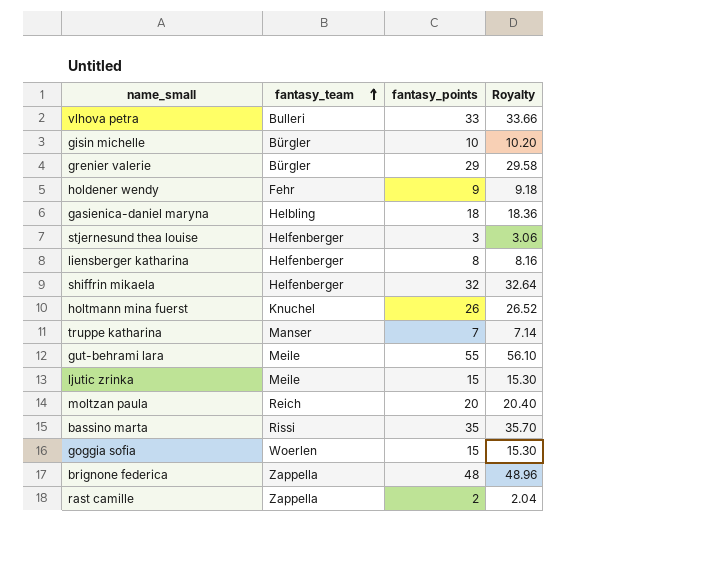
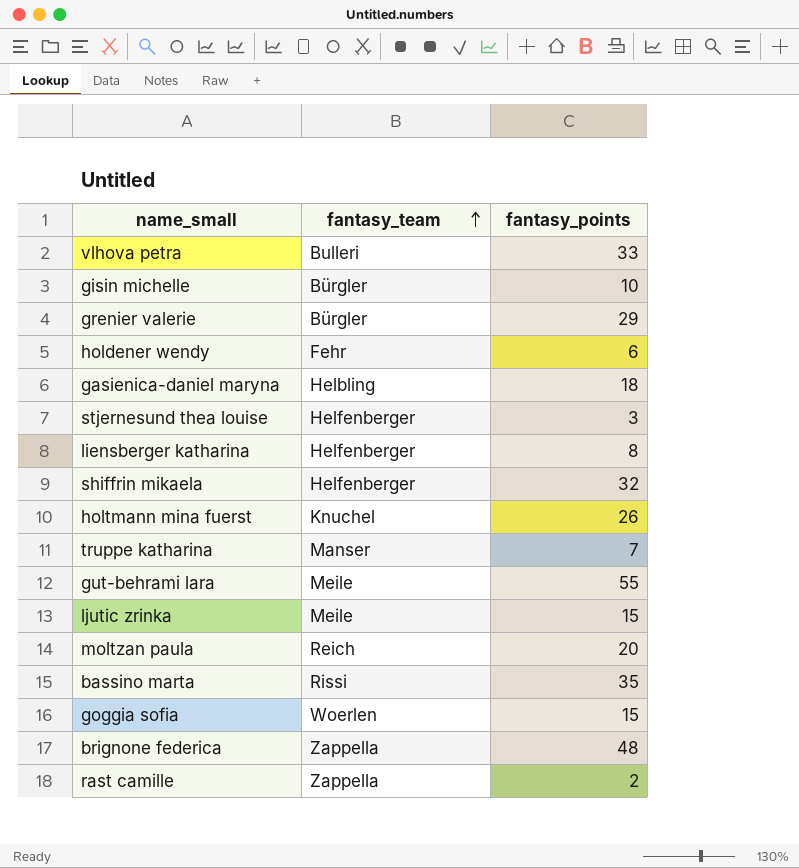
column Royalty | formula: [fantasy_points] * 1.02 -> none
holdener wendy | fantasy_points: 9 -> 6

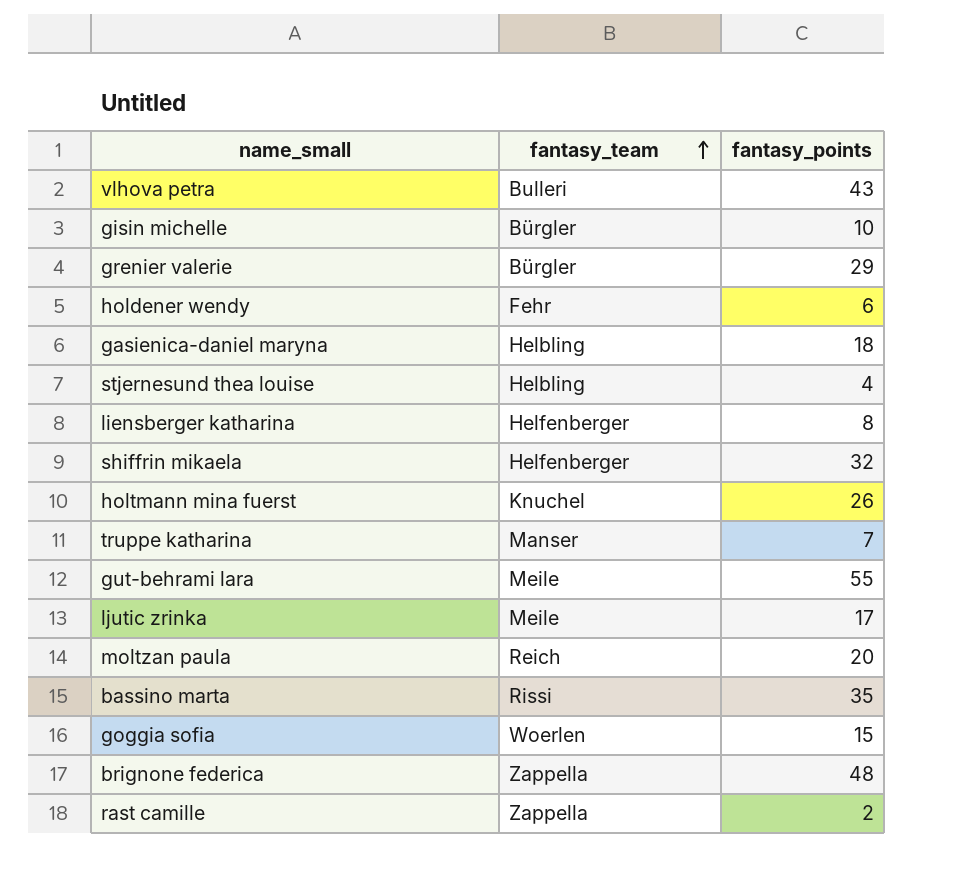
vlhova petra | fantasy_points: 33 -> 43
stjernesund thea louise | fantasy_team: Helfenberger -> Helbling
stjernesund thea louise | fantasy_points: 3 -> 4
ljutic zrinka | fantasy_points: 15 -> 17

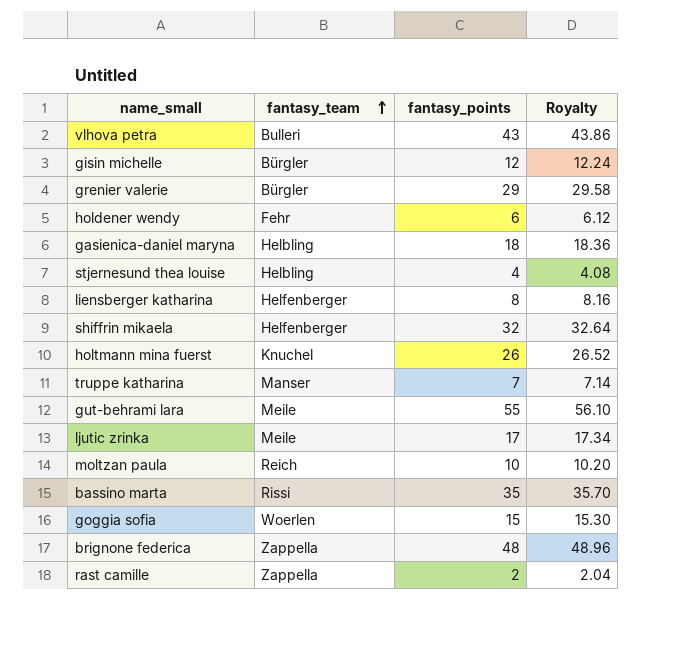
column Royalty | formula: none -> [fantasy_points] * 1.02
gisin michelle | fantasy_points: 10 -> 12
moltzan paula | fantasy_points: 20 -> 10

